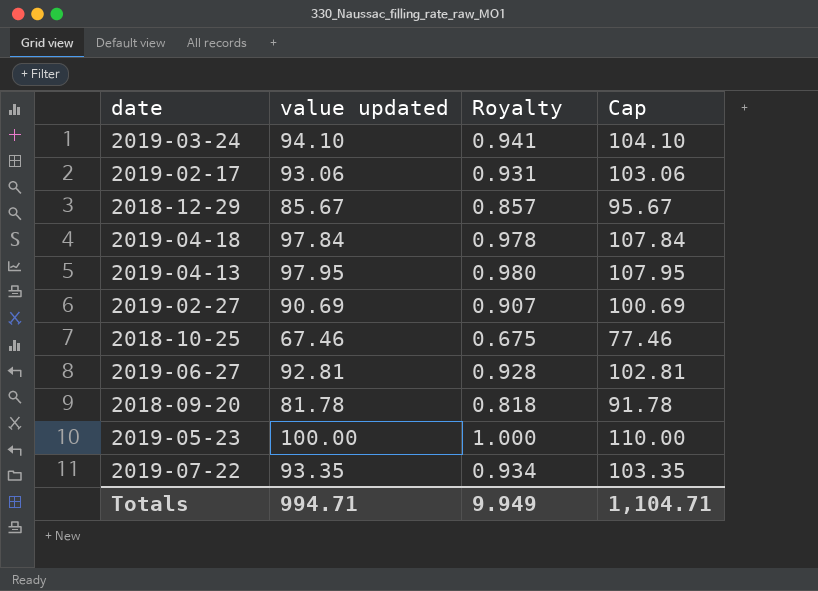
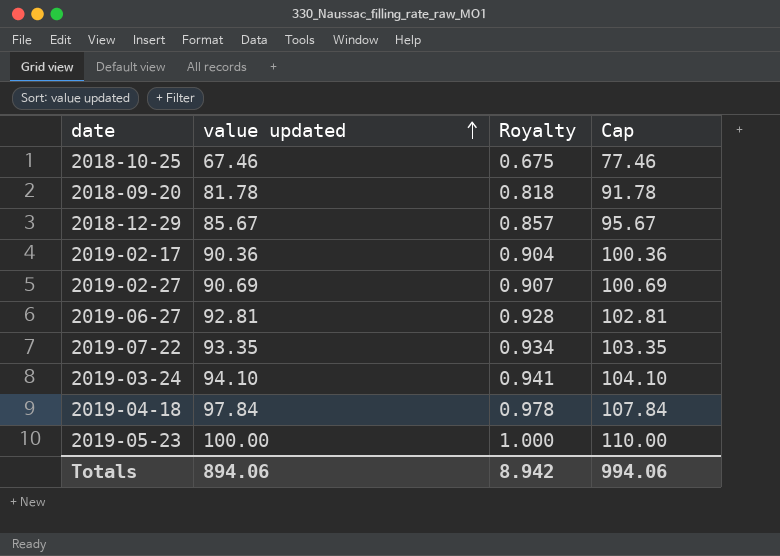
row order: none -> value updated ascending
row 2019-04-13: 97.95 | 0.980 | 107.95 -> none
2019-02-17 | value updated: 93.06 -> 90.36
2019-02-17 | Royalty: 0.931 -> 0.904
2019-02-17 | Cap: 103.06 -> 100.36
Totals | value updated: 994.71 -> 894.06
Totals | Royalty: 9.949 -> 8.942
Totals | Cap: 1,104.71 -> 994.06

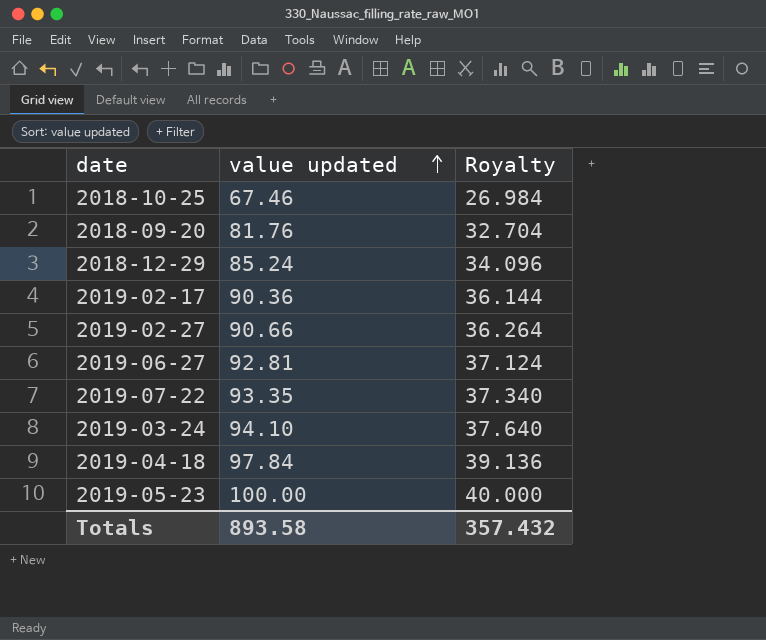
column Cap | formula: [value updated] + 10 -> none
column Royalty | formula: [value updated] * 0.01 -> [value updated] * 0.4
2018-09-20 | value updated: 81.78 -> 81.76
2018-12-29 | value updated: 85.67 -> 85.24
2019-02-27 | value updated: 90.69 -> 90.66
Totals | value updated: 894.06 -> 893.58
Totals | Royalty: 8.942 -> 357.432

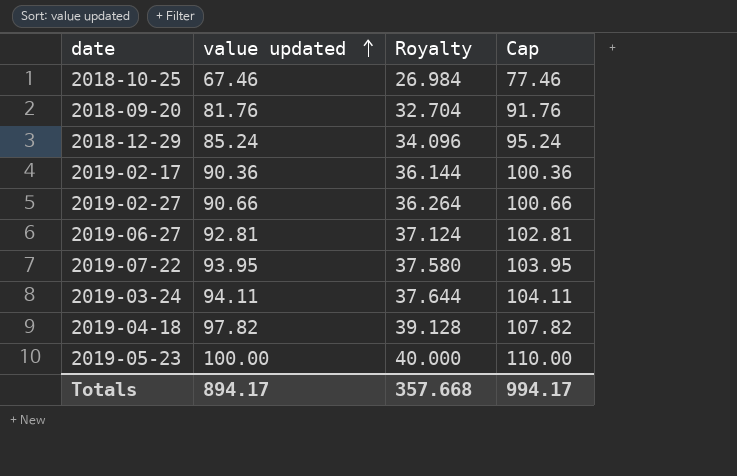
column Cap | formula: none -> [value updated] + 10
2019-07-22 | value updated: 93.35 -> 93.95
2019-07-22 | Royalty: 37.340 -> 37.580
2019-03-24 | value updated: 94.10 -> 94.11
2019-03-24 | Royalty: 37.640 -> 37.644
2019-04-18 | value updated: 97.84 -> 97.82
2019-04-18 | Royalty: 39.136 -> 39.128
Totals | value updated: 893.58 -> 894.17
Totals | Royalty: 357.432 -> 357.668

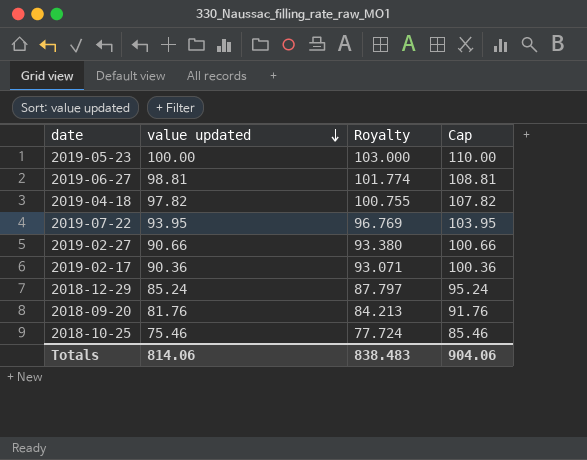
row order: value updated ascending -> value updated descending
column Royalty | formula: [value updated] * 0.4 -> [value updated] * 1.03
row 2019-03-24: 94.11 | 37.644 | 104.11 -> none
2019-06-27 | value updated: 92.81 -> 98.81
2019-06-27 | Cap: 102.81 -> 108.81
2018-10-25 | value updated: 67.46 -> 75.46
2018-10-25 | Cap: 77.46 -> 85.46
Totals | value updated: 894.17 -> 814.06
Totals | Royalty: 357.668 -> 838.483
Totals | Cap: 994.17 -> 904.06

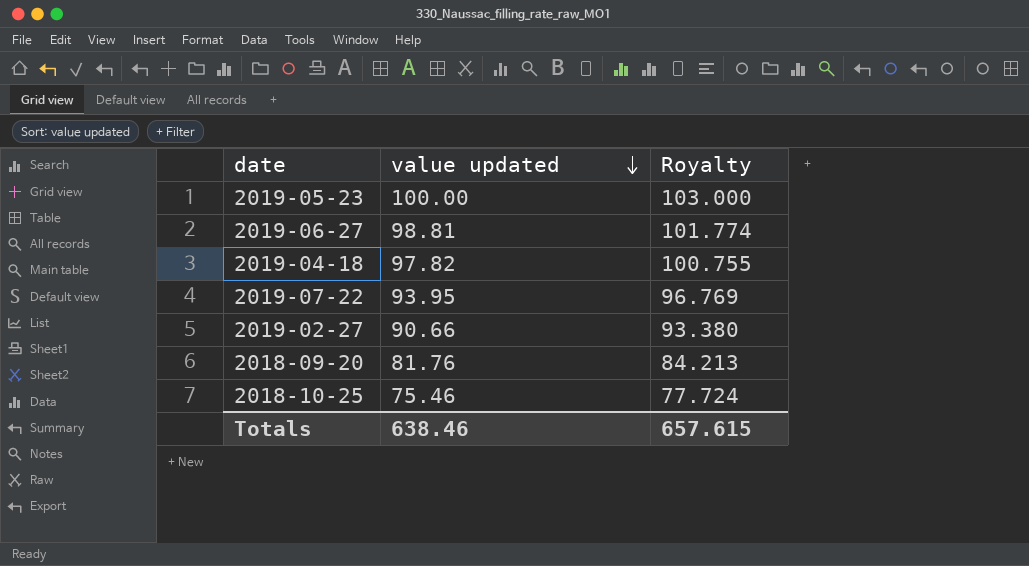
column Cap | formula: [value updated] + 10 -> none
row 2019-02-17: 90.36 | 93.071 | 100.36 -> none
row 2018-12-29: 85.24 | 87.797 | 95.24 -> none
Totals | value updated: 814.06 -> 638.46
Totals | Royalty: 838.483 -> 657.615

